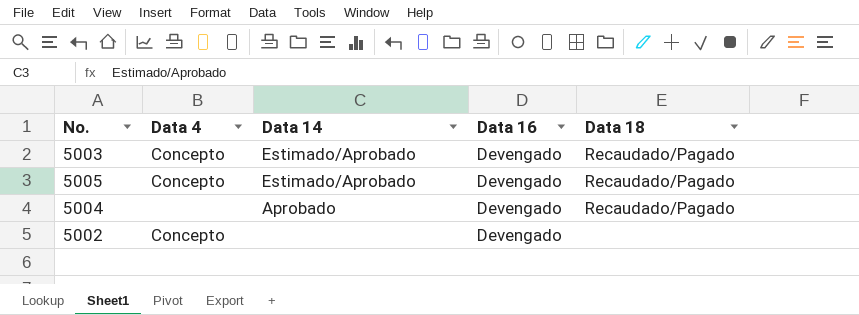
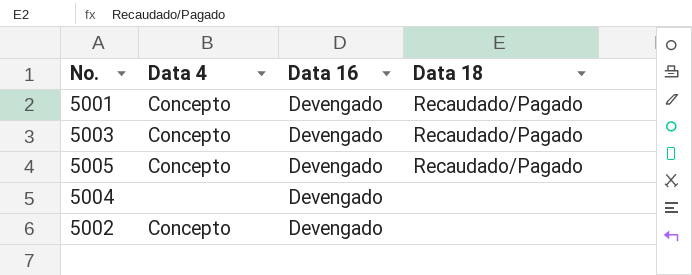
column Data 14 | position: 3 -> none
row 5001: none -> Concepto | Devengado | Recaudado/Pagado
5004 | Data 18: Recaudado/Pagado -> none

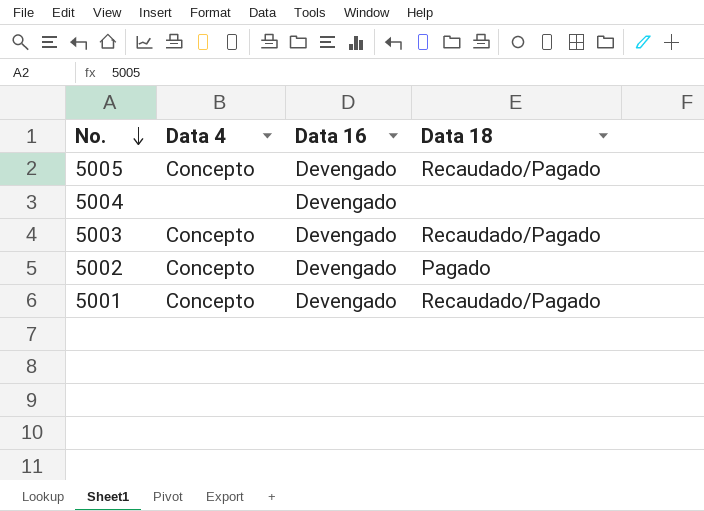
row order: none -> No. descending
5002 | Data 18: none -> Pagado

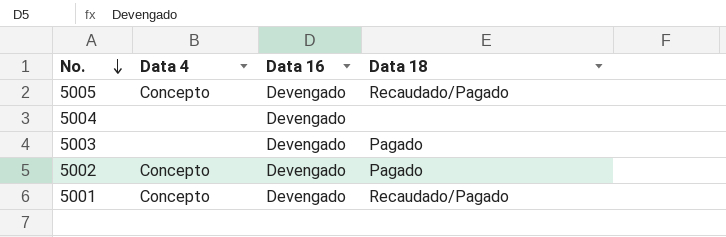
5003 | Data 4: Concepto -> none
5003 | Data 18: Recaudado/Pagado -> Pagado

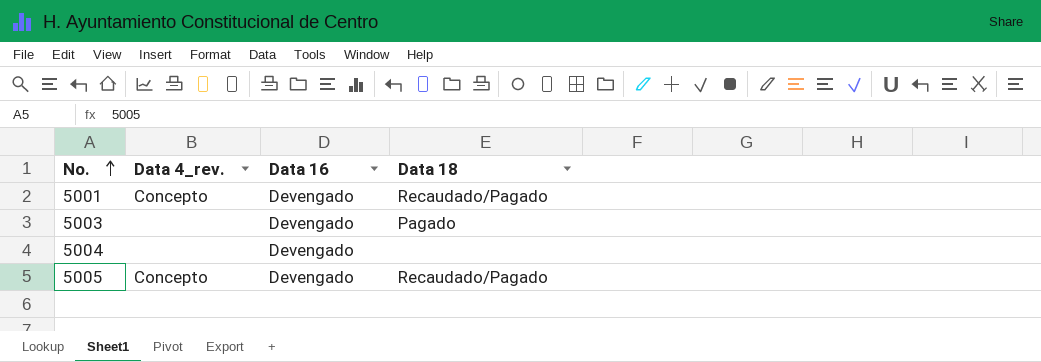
row order: No. descending -> No. ascending
column name: Data 4 -> Data 4_rev.
row 5002: Concepto | Devengado | Pagado -> none

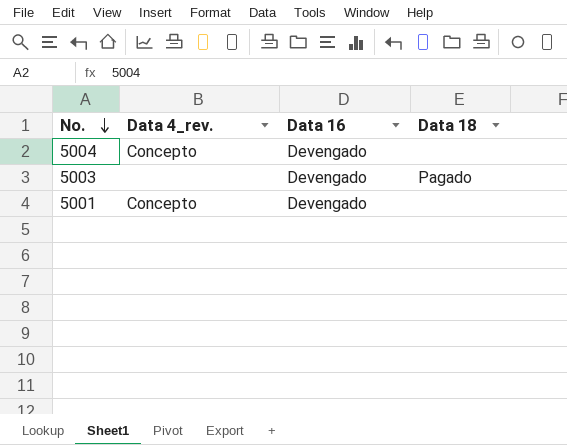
row order: No. ascending -> No. descending
row 5005: Concepto | Devengado | Recaudado/Pagado -> none
5004 | Data 4_rev.: none -> Concepto
5001 | Data 18: Recaudado/Pagado -> none

